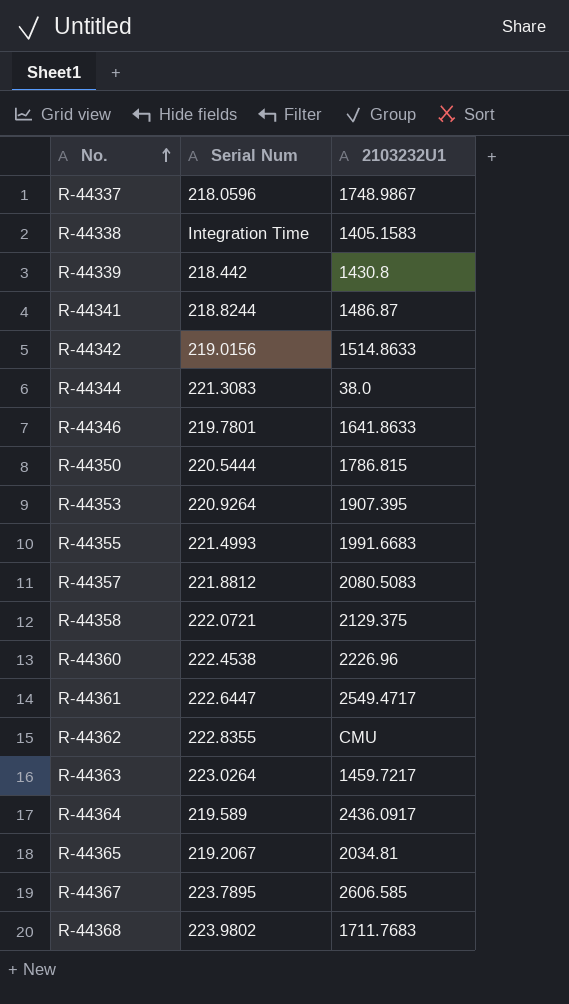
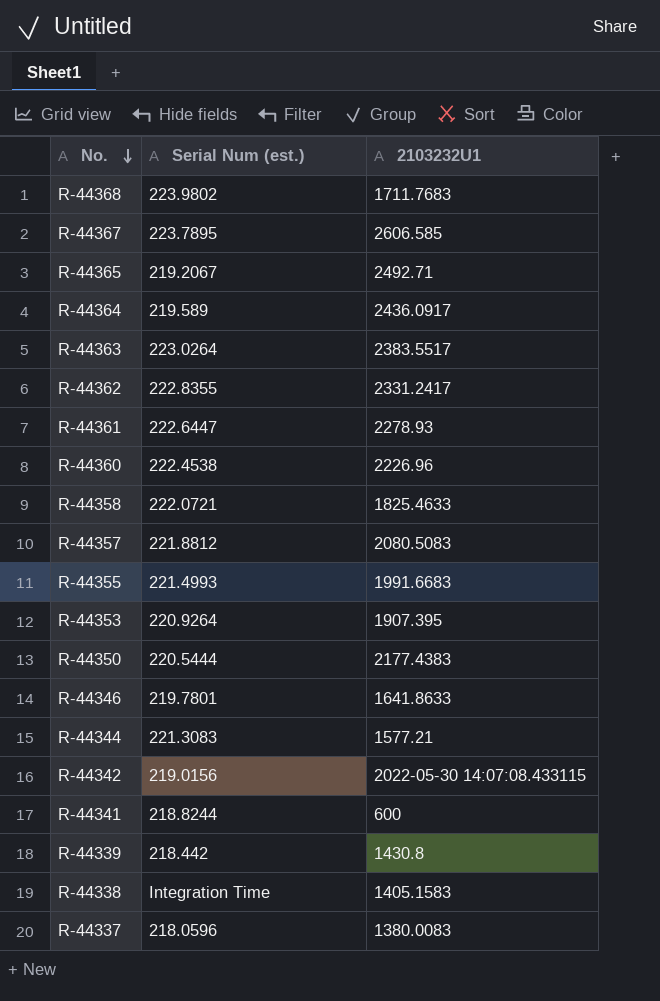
row order: No. ascending -> No. descending
column name: Serial Num -> Serial Num (est.)
R-44365 | 2103232U1: 2034.81 -> 2492.71
R-44363 | 2103232U1: 1459.7217 -> 2383.5517
R-44362 | 2103232U1: CMU -> 2331.2417
R-44361 | 2103232U1: 2549.4717 -> 2278.93
R-44358 | 2103232U1: 2129.375 -> 1825.4633
R-44350 | 2103232U1: 1786.815 -> 2177.4383
R-44344 | 2103232U1: 38.0 -> 1577.21
R-44342 | 2103232U1: 1514.8633 -> 2022-05-30 14:07:08.433115
R-44341 | 2103232U1: 1486.87 -> 600
R-44337 | 2103232U1: 1748.9867 -> 1380.0083

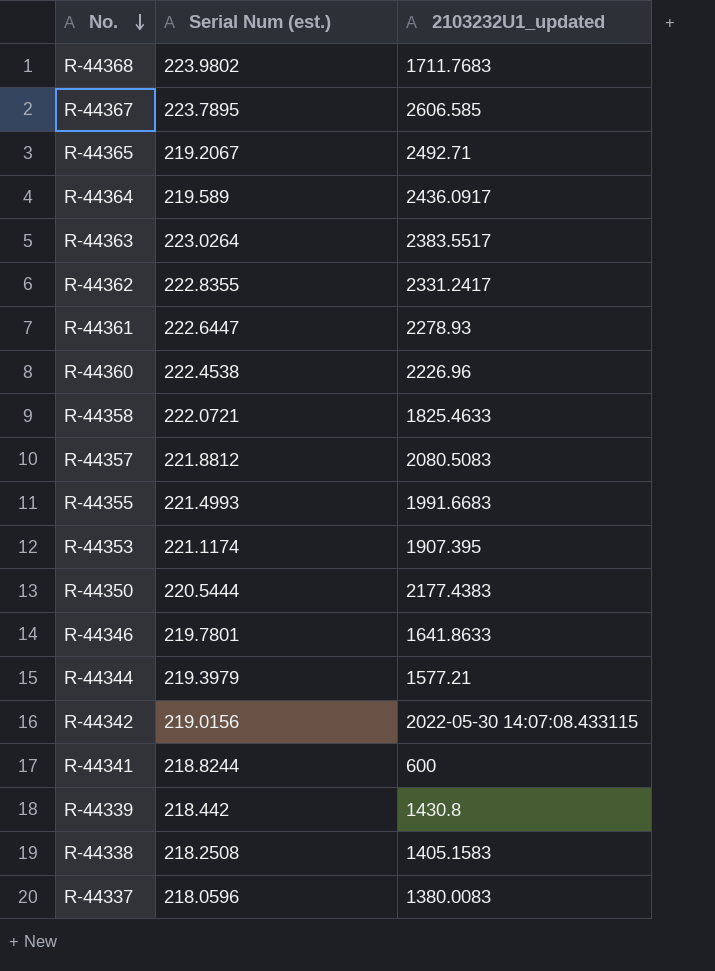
column name: 2103232U1 -> 2103232U1_updated
R-44353 | Serial Num (est.): 220.9264 -> 221.1174
R-44344 | Serial Num (est.): 221.3083 -> 219.3979
R-44338 | Serial Num (est.): Integration Time -> 218.2508

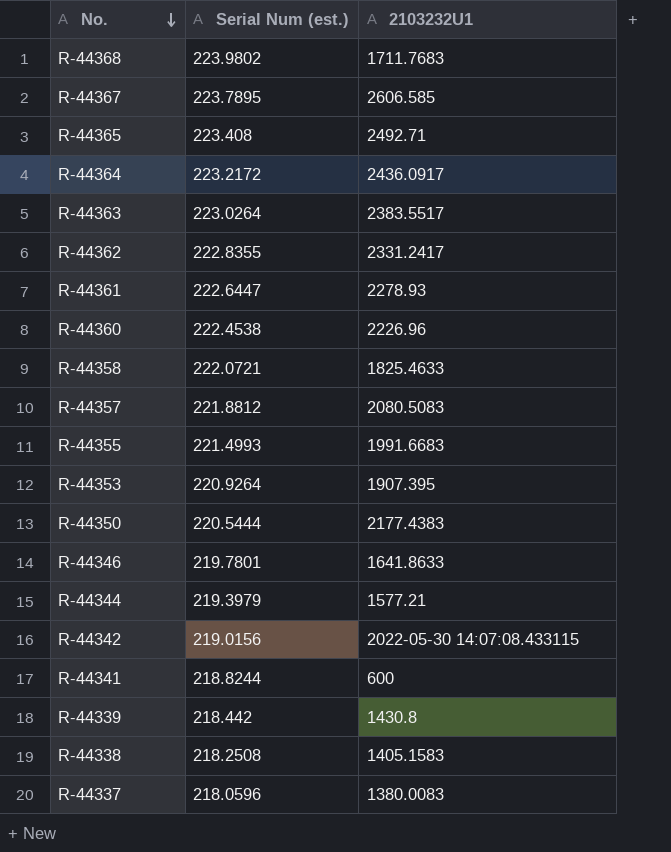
column name: 2103232U1_updated -> 2103232U1
R-44365 | Serial Num (est.): 219.2067 -> 223.408
R-44364 | Serial Num (est.): 219.589 -> 223.2172
R-44353 | Serial Num (est.): 221.1174 -> 220.9264

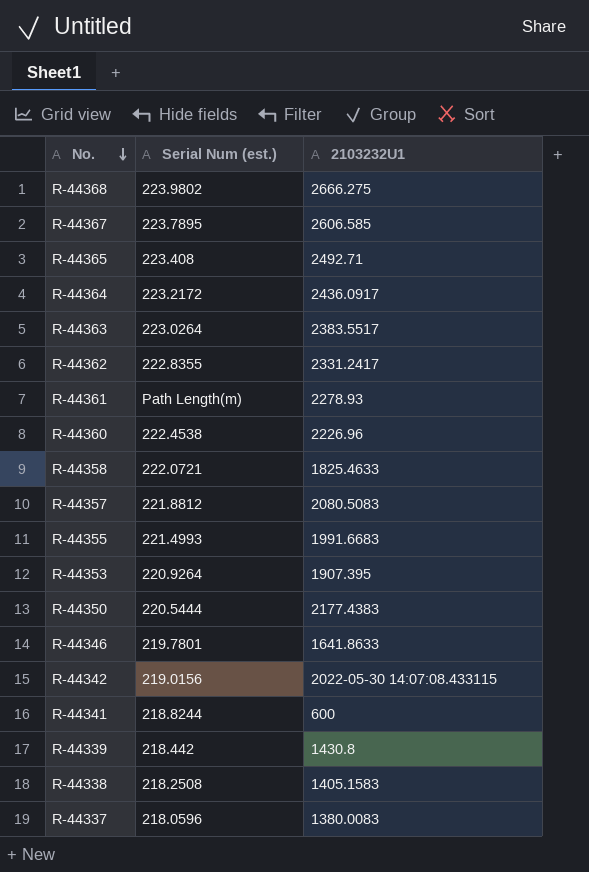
row R-44344: 219.3979 | 1577.21 -> none
R-44368 | 2103232U1: 1711.7683 -> 2666.275
R-44361 | Serial Num (est.): 222.6447 -> Path Length(m)

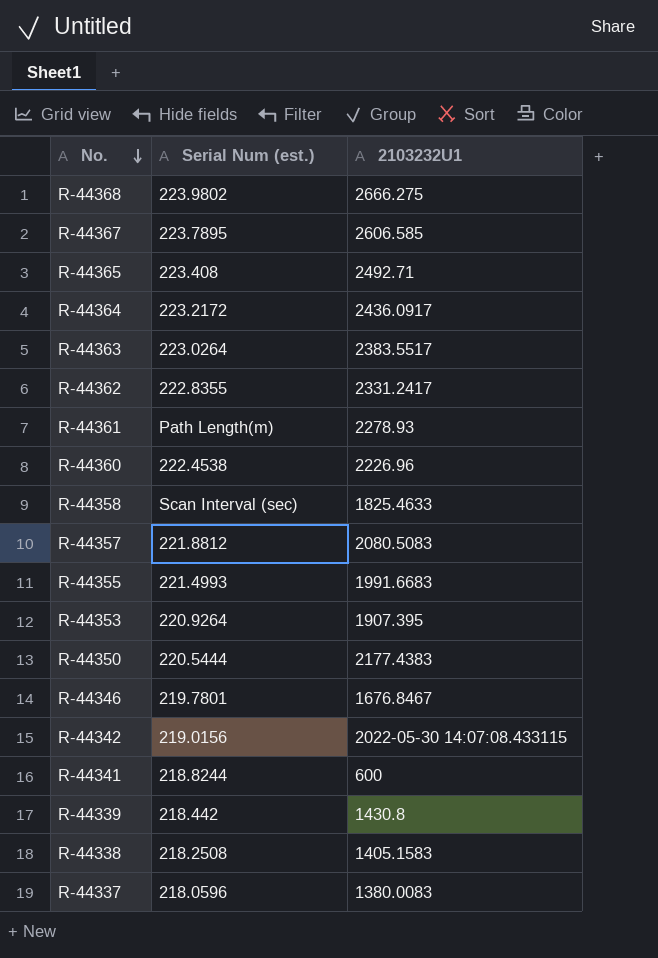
R-44358 | Serial Num (est.): 222.0721 -> Scan Interval (sec)
R-44346 | 2103232U1: 1641.8633 -> 1676.8467

